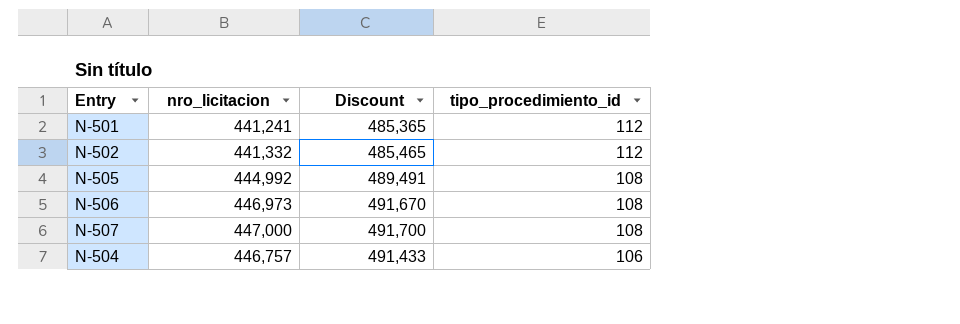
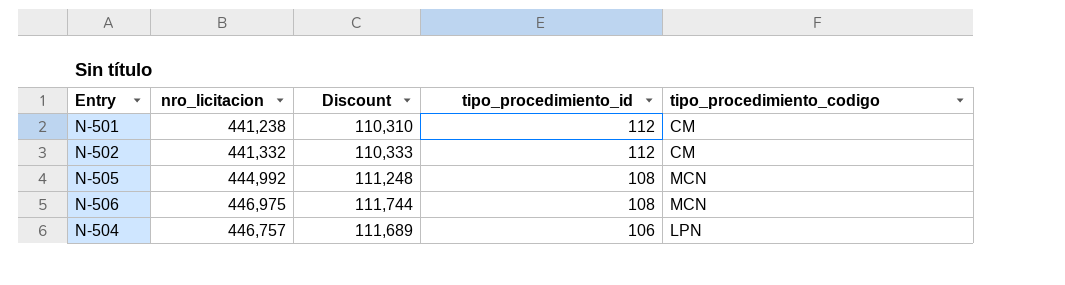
column Discount | formula: [nro_licitacion] * 1.1 -> [nro_licitacion] * 0.25
column tipo_procedimiento_codigo | position: none -> 5
row N-507: 447,000 | 491,700 | 108 -> none
N-501 | nro_licitacion: 441,241 -> 441,238
N-506 | nro_licitacion: 446,973 -> 446,975

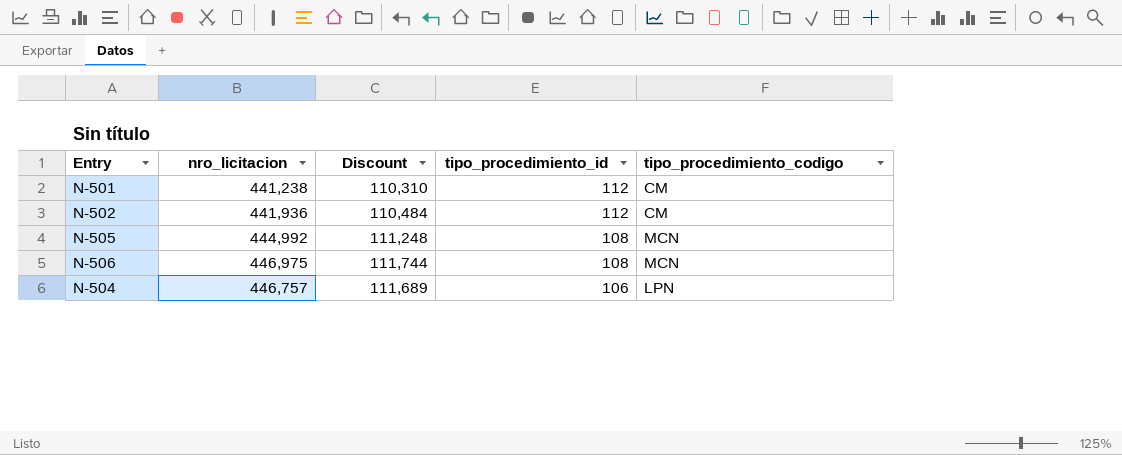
N-502 | nro_licitacion: 441,332 -> 441,936
N-502 | Discount: 110,333 -> 110,484

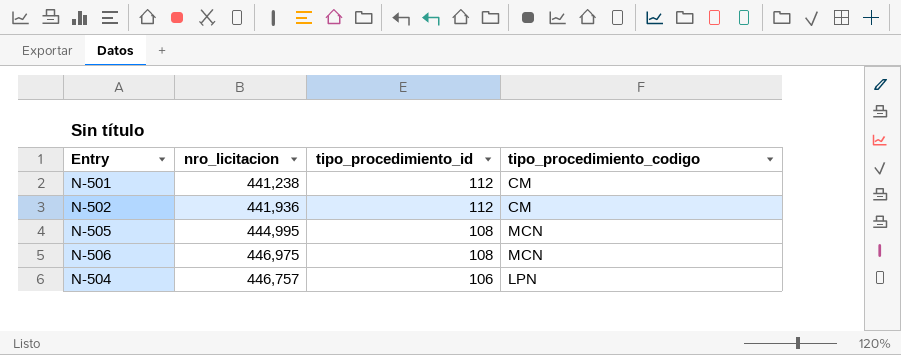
column Discount | formula: [nro_licitacion] * 0.25 -> none
N-505 | nro_licitacion: 444,992 -> 444,995

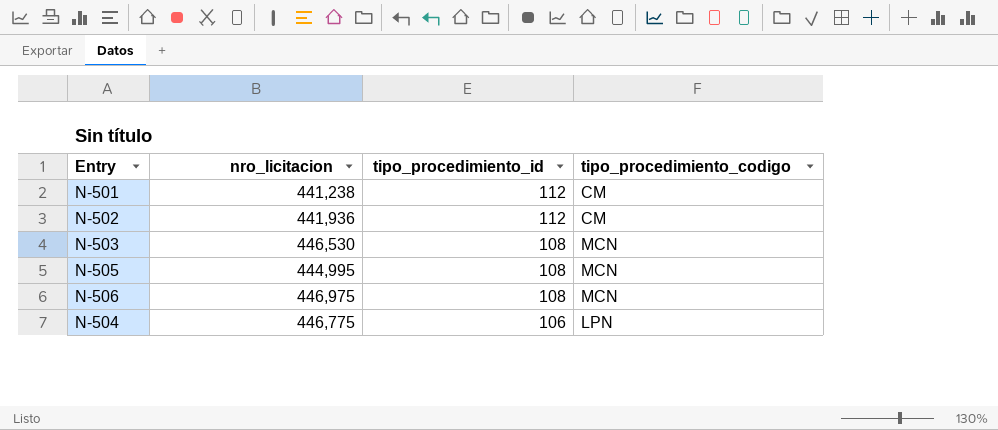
row N-503: none -> 446,530 | 108 | MCN
N-504 | nro_licitacion: 446,757 -> 446,775

